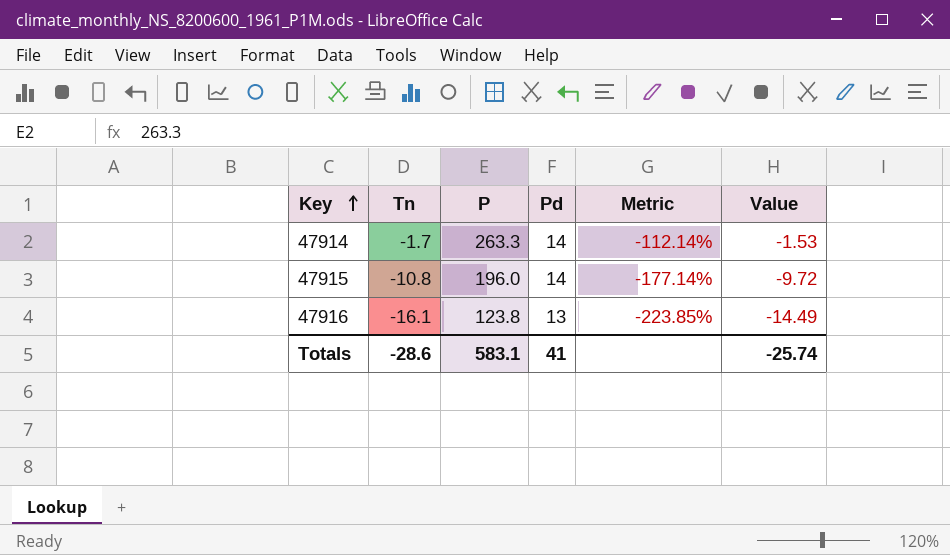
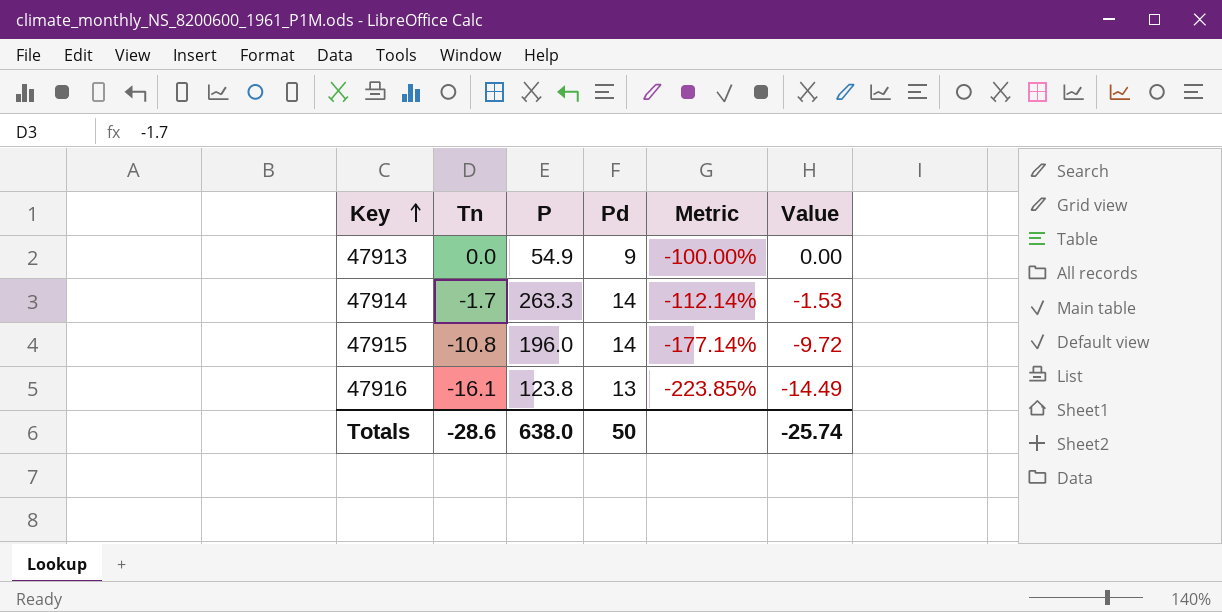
row 47913: none -> 0.0 | 54.9 | 9 | -100.00% | 0.00
Totals | P: 583.1 -> 638.0
Totals | Pd: 41 -> 50

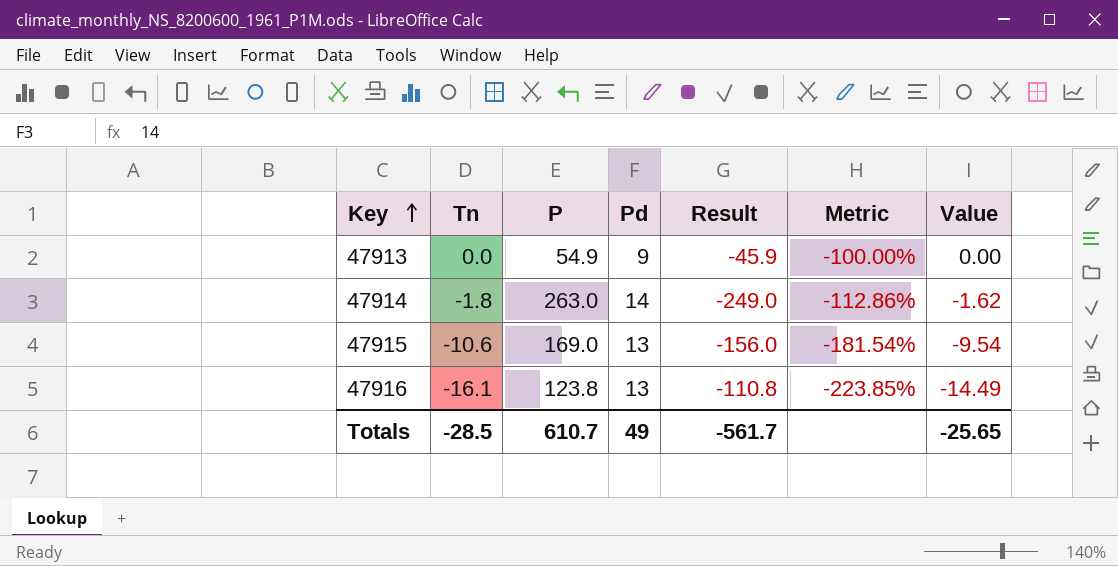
column Result | formula: none -> [Pd] - [P]
47914 | Tn: -1.7 -> -1.8
47914 | P: 263.3 -> 263.0
47914 | Metric: -112.14% -> -112.86%
47914 | Value: -1.53 -> -1.62
47915 | Tn: -10.8 -> -10.6
47915 | P: 196.0 -> 169.0
47915 | Pd: 14 -> 13
47915 | Metric: -177.14% -> -181.54%
47915 | Value: -9.72 -> -9.54
Totals | Tn: -28.6 -> -28.5
Totals | P: 638.0 -> 610.7
Totals | Pd: 50 -> 49
Totals | Value: -25.74 -> -25.65

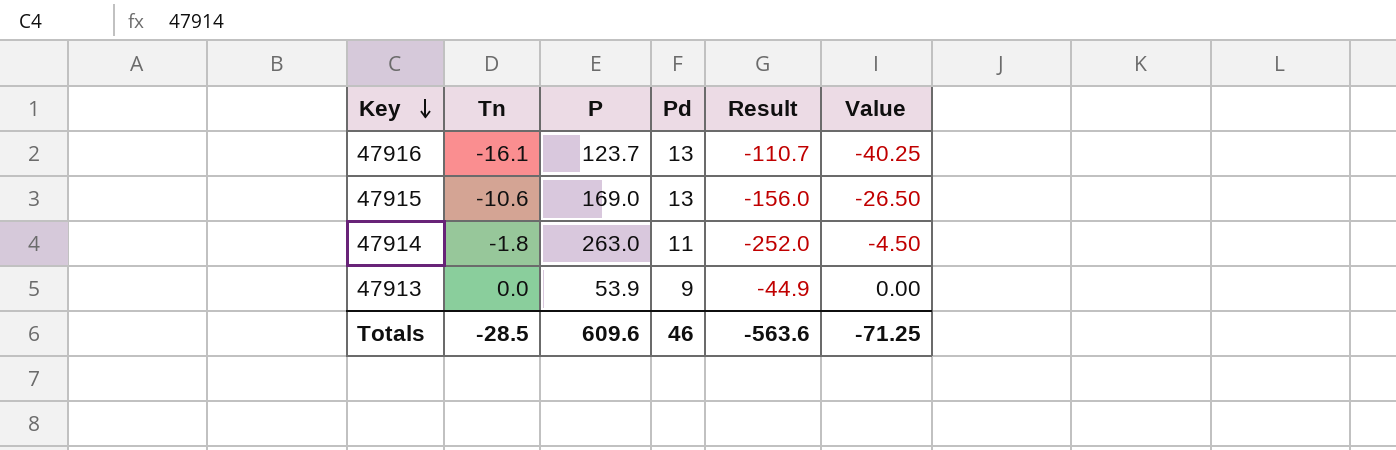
row order: Key ascending -> Key descending
column Metric | formula: ([Tn] - [Pd]) / [Pd] -> none
column Value | formula: [Tn] * 0.9 -> [Tn] * 2.5
47916 | P: 123.8 -> 123.7
47916 | Result: -110.8 -> -110.7
47914 | Pd: 14 -> 11
47914 | Result: -249.0 -> -252.0
47913 | P: 54.9 -> 53.9
47913 | Result: -45.9 -> -44.9
Totals | P: 610.7 -> 609.6
Totals | Pd: 49 -> 46
Totals | Result: -561.7 -> -563.6
Totals | Value: -25.65 -> -71.25

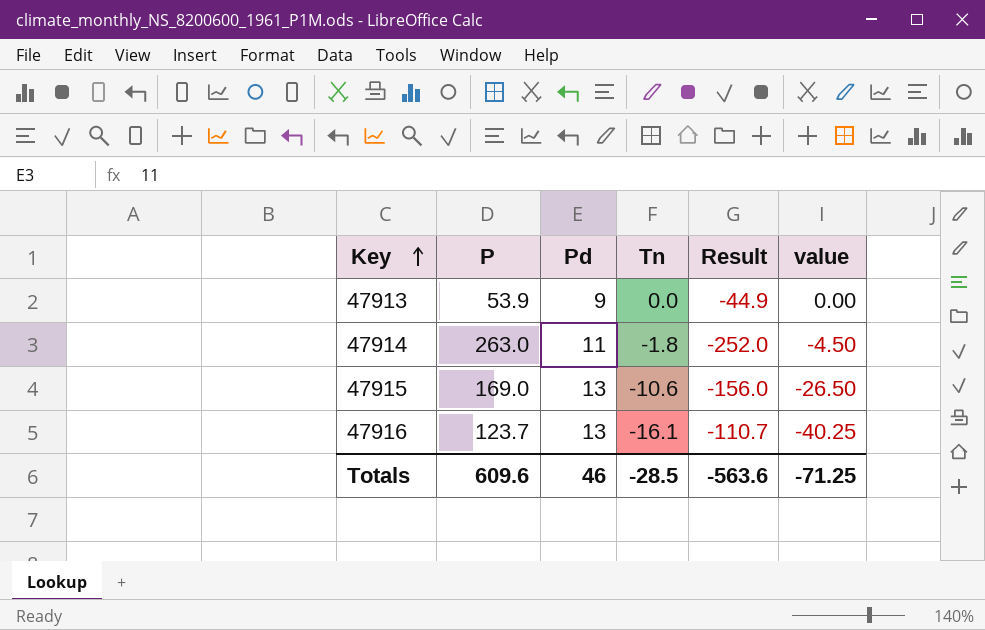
row order: Key descending -> Key ascending
column Tn | position: 2 -> 4
column name: Value -> value

